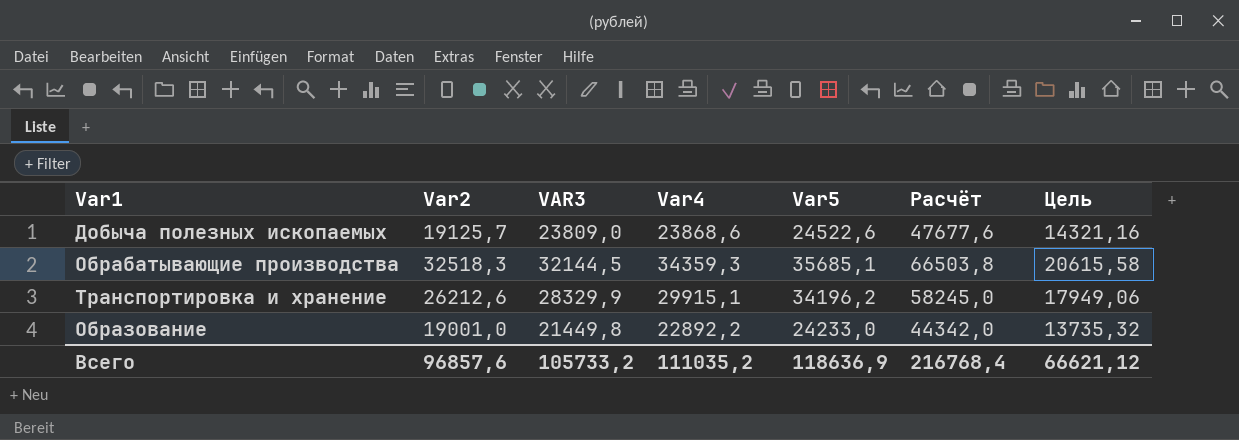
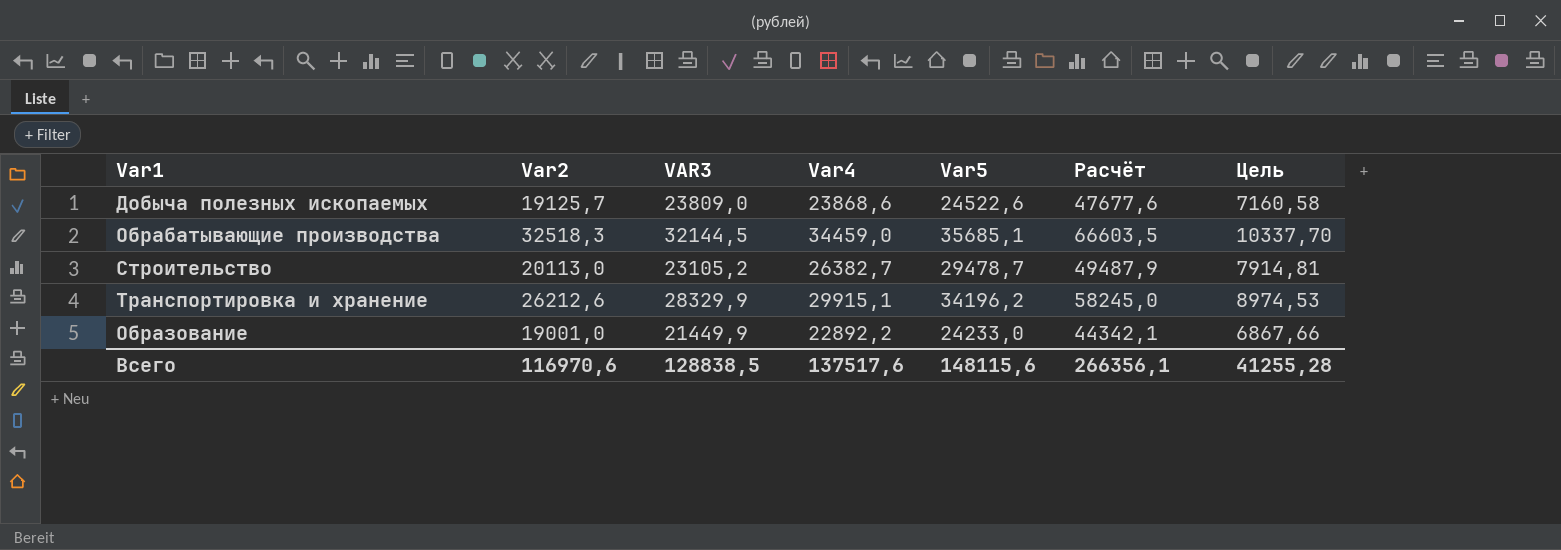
column Цель | formula: [Var4] * 0,6 -> [Var4] * 0,3
Обрабатывающие производства | Var4: 34359,3 -> 34459,0
Обрабатывающие производства | Расчёт: 66503,8 -> 66603,5
row Строительство: none -> 20113,0 | 23105,2 | 26382,7 | 29478,7 | 49487,9 | 7914,81
Образование | VAR3: 21449,8 -> 21449,9
Образование | Расчёт: 44342,0 -> 44342,1
Всего | Var2: 96857,6 -> 116970,6
Всего | VAR3: 105733,2 -> 128838,5
Всего | Var4: 111035,2 -> 137517,6
Всего | Var5: 118636,9 -> 148115,6
Всего | Расчёт: 216768,4 -> 266356,1
Всего | Цель: 66621,12 -> 41255,28

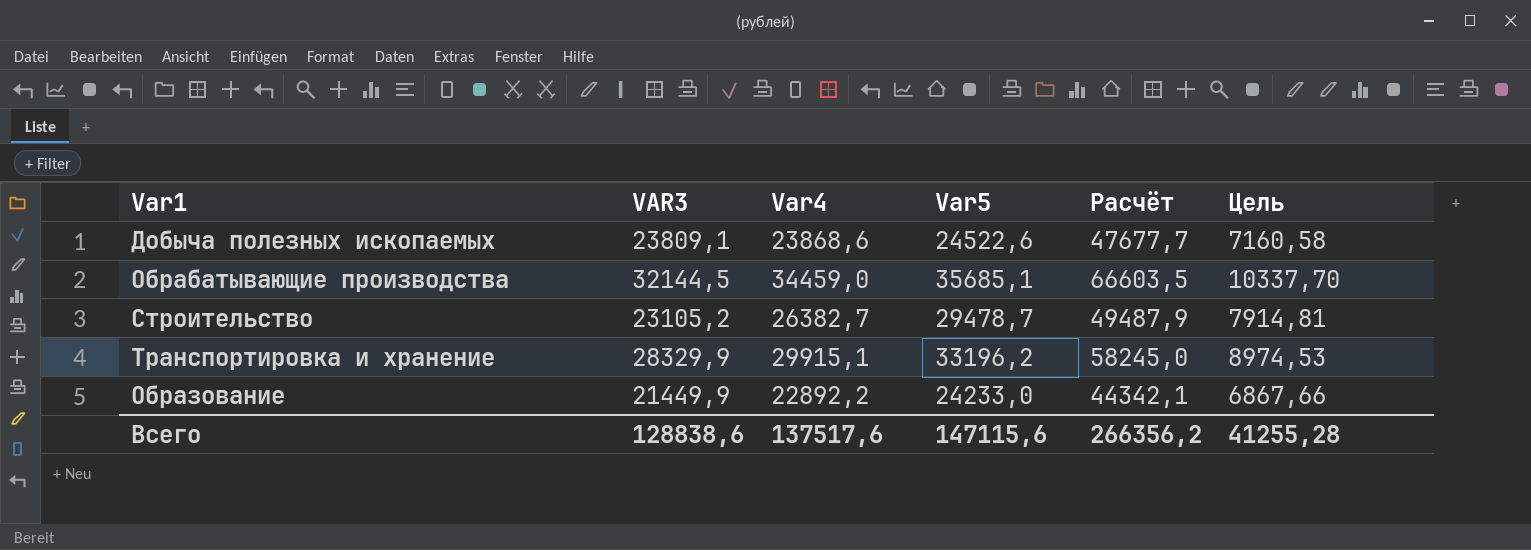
column Var2 | position: 2 -> none
Добыча полезных ископаемых | VAR3: 23809,0 -> 23809,1
Добыча полезных ископаемых | Расчёт: 47677,6 -> 47677,7
Транспортировка и хранение | Var5: 34196,2 -> 33196,2
Всего | VAR3: 128838,5 -> 128838,6
Всего | Var5: 148115,6 -> 147115,6
Всего | Расчёт: 266356,1 -> 266356,2

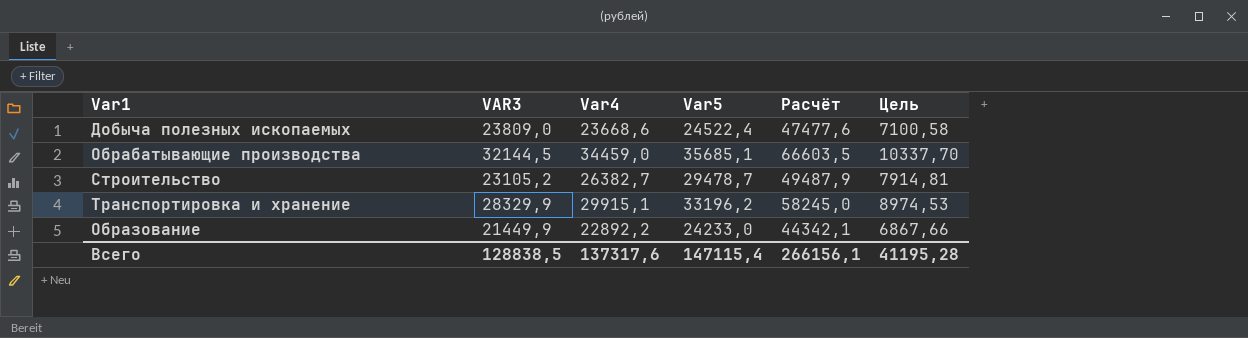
Добыча полезных ископаемых | VAR3: 23809,1 -> 23809,0
Добыча полезных ископаемых | Var4: 23868,6 -> 23668,6
Добыча полезных ископаемых | Var5: 24522,6 -> 24522,4
Добыча полезных ископаемых | Расчёт: 47677,7 -> 47477,6
Добыча полезных ископаемых | Цель: 7160,58 -> 7100,58
Всего | VAR3: 128838,6 -> 128838,5
Всего | Var4: 137517,6 -> 137317,6
Всего | Var5: 147115,6 -> 147115,4
Всего | Расчёт: 266356,2 -> 266156,1
Всего | Цель: 41255,28 -> 41195,28

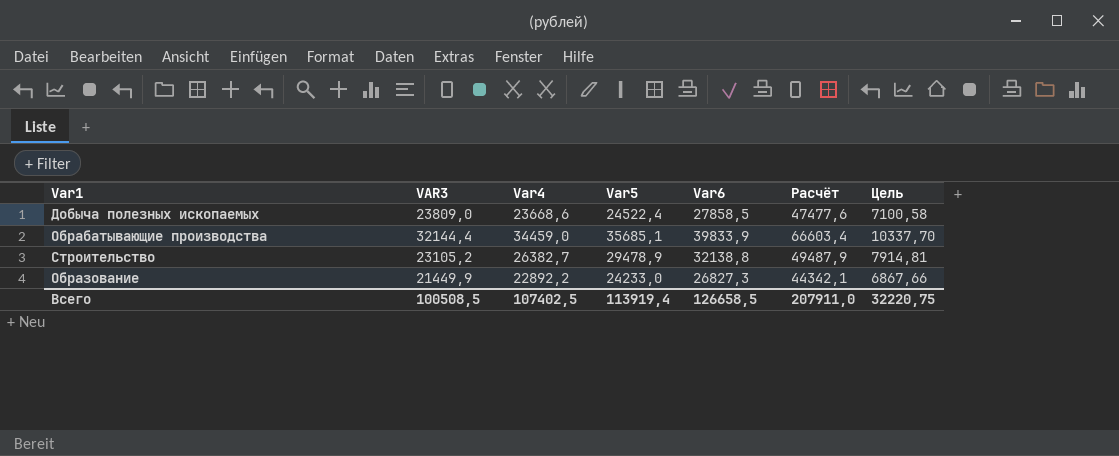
column Var6 | position: none -> 5
row Транспортировка и хранение: 28329,9 | 29915,1 | 33196,2 | 58245,0 | 8974,53 -> none
Обрабатывающие производства | VAR3: 32144,5 -> 32144,4
Обрабатывающие производства | Расчёт: 66603,5 -> 66603,4
Строительство | Var5: 29478,7 -> 29478,9
Всего | VAR3: 128838,5 -> 100508,5
Всего | Var4: 137317,6 -> 107402,5
Всего | Var5: 147115,4 -> 113919,4
Всего | Расчёт: 266156,1 -> 207911,0
Всего | Цель: 41195,28 -> 32220,75

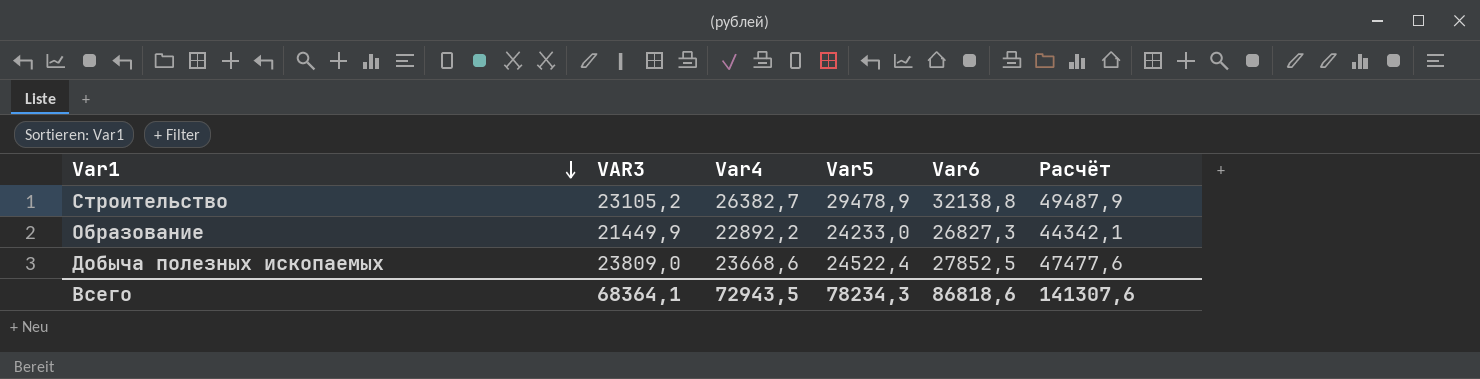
row order: none -> Var1 descending
column Цель | formula: [Var4] * 0,3 -> none
row Обрабатывающие производства: 32144,4 | 34459,0 | 35685,1 | 39833,9 | 66603,4 | 10337,70 -> none
Добыча полезных ископаемых | Var6: 27858,5 -> 27852,5
Всего | VAR3: 100508,5 -> 68364,1
Всего | Var4: 107402,5 -> 72943,5
Всего | Var5: 113919,4 -> 78234,3
Всего | Var6: 126658,5 -> 86818,6
Всего | Расчёт: 207911,0 -> 141307,6

